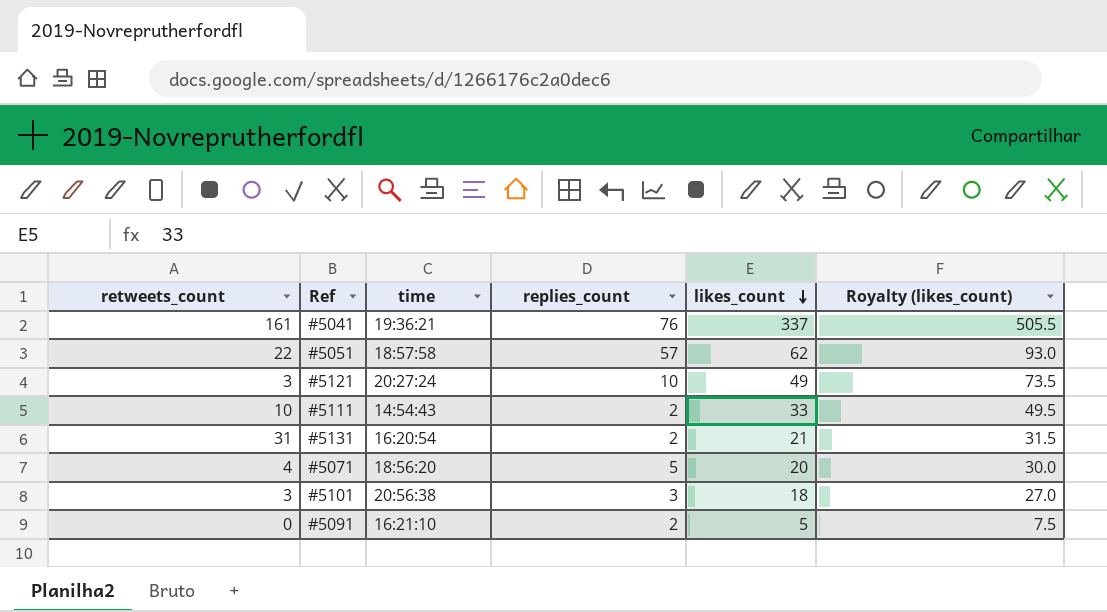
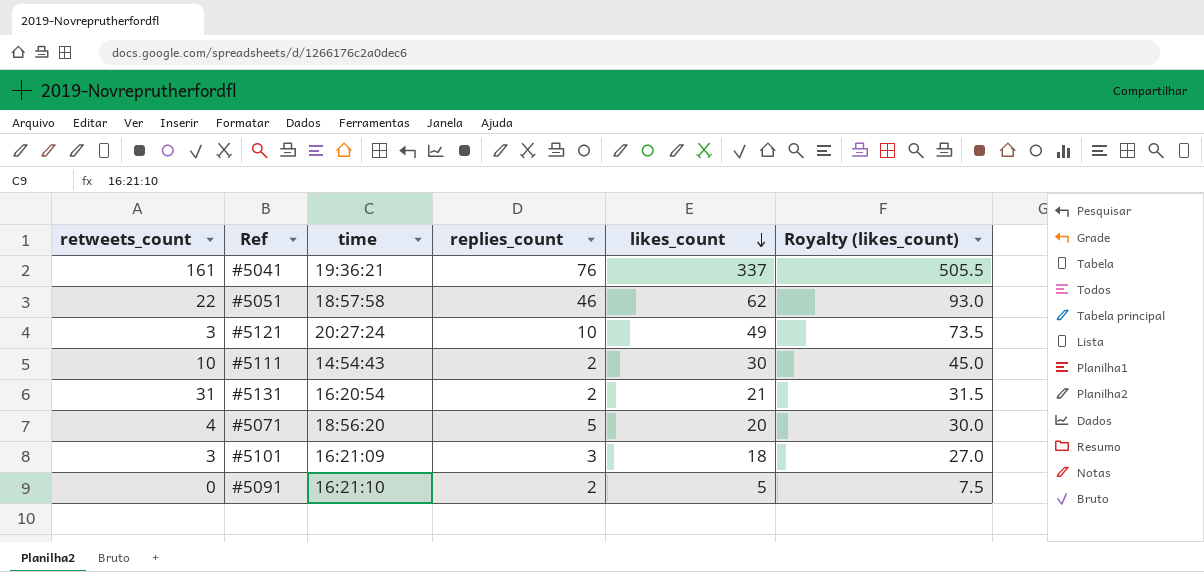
#5051 | replies_count: 57 -> 46
#5111 | likes_count: 33 -> 30
#5111 | Royalty (likes_count): 49.5 -> 45.0
#5101 | time: 20:56:38 -> 16:21:09

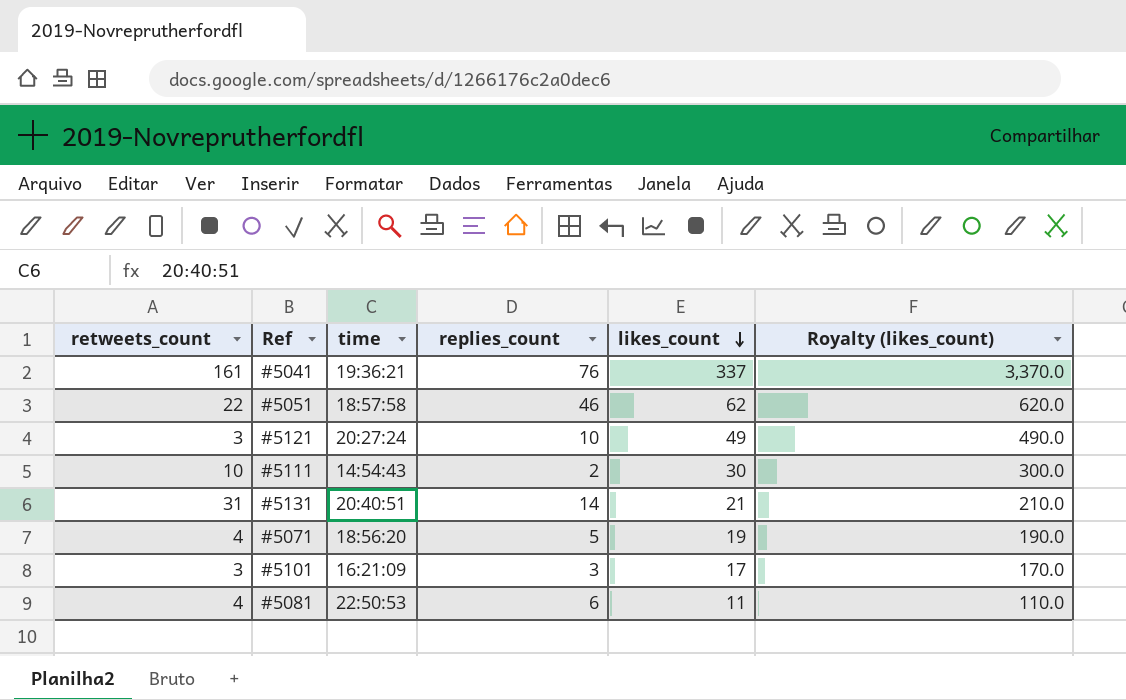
column Royalty (likes_count) | formula: [likes_count] * 1.5 -> [likes_count] * 10
row #5091: 0 | 16:21:10 | 2 | 5 | 7.5 -> none
#5131 | time: 16:20:54 -> 20:40:51
#5131 | replies_count: 2 -> 14
#5071 | likes_count: 20 -> 19
#5101 | likes_count: 18 -> 17
row #5081: none -> 4 | 22:50:53 | 6 | 11 | 110.0

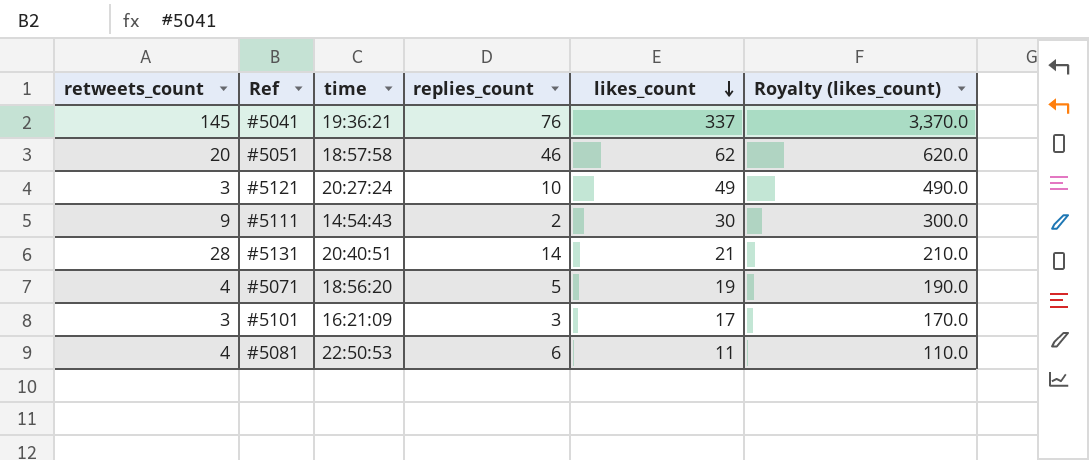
#5041 | retweets_count: 161 -> 145
#5051 | retweets_count: 22 -> 20
#5111 | retweets_count: 10 -> 9
#5131 | retweets_count: 31 -> 28

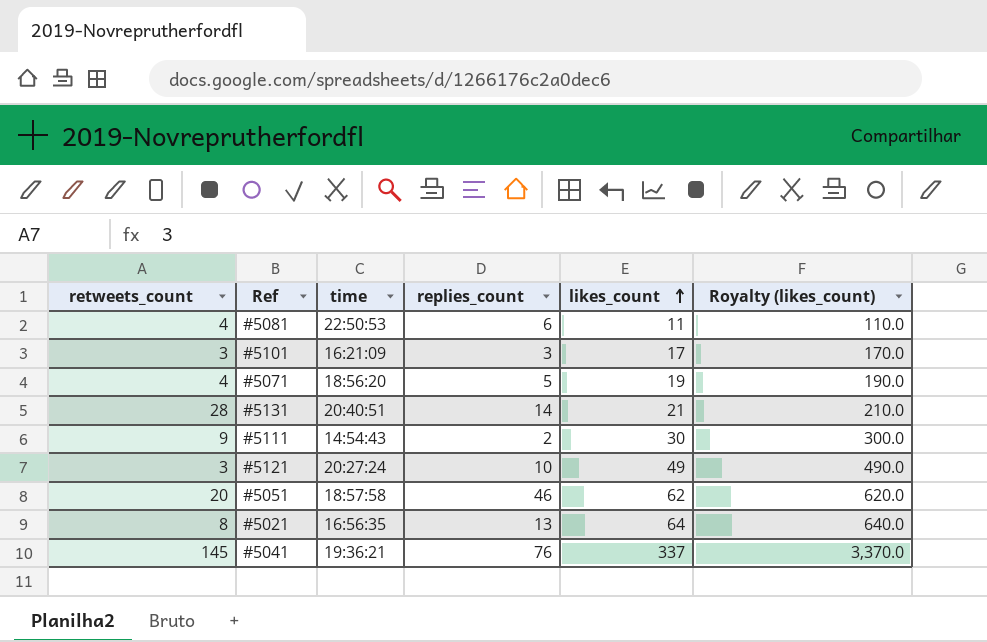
row order: likes_count descending -> likes_count ascending
row #5021: none -> 8 | 16:56:35 | 13 | 64 | 640.0

